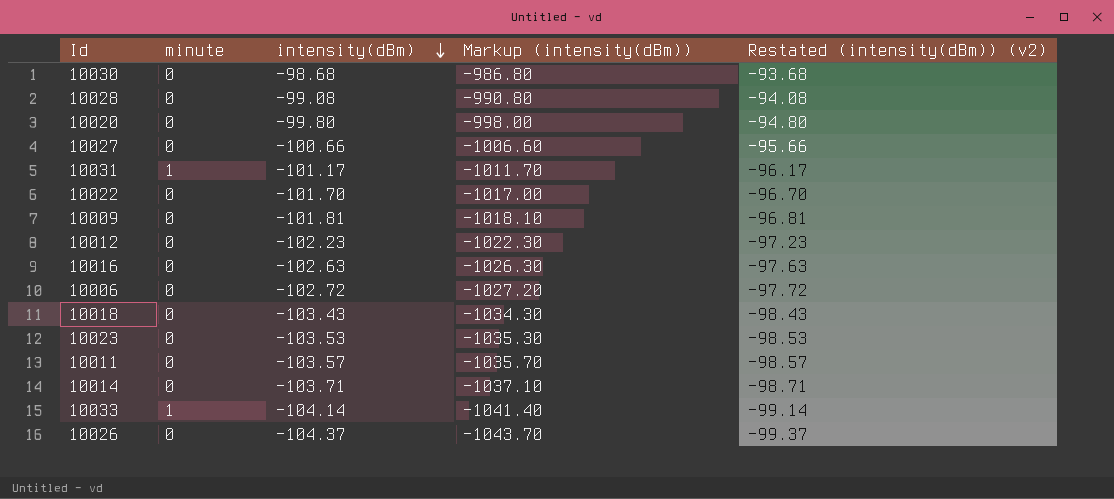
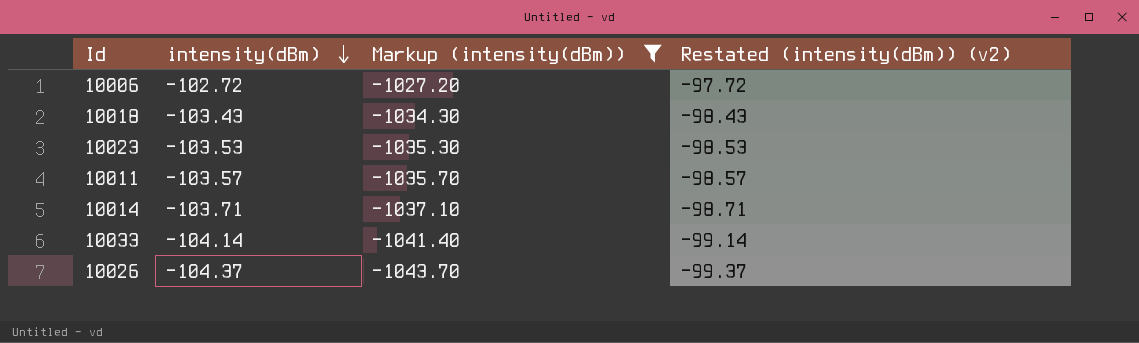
filter: none -> Markup (intensity(dBm)) <= -1027.20
column minute | position: 2 -> none

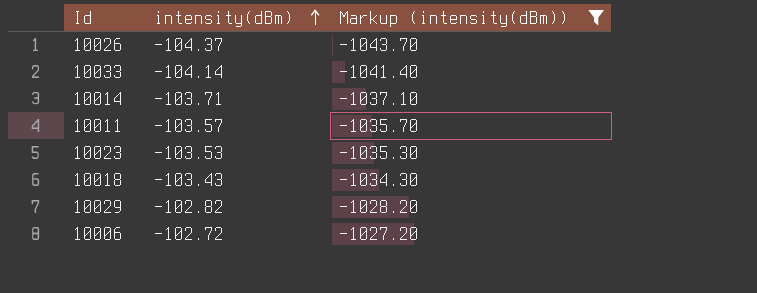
row order: intensity(dBm) descending -> intensity(dBm) ascending
column Restated (intensity(dBm)) (v2) | formula: [intensity(dBm)] + 5 -> none
row 10029: none -> -102.82 | -1028.20

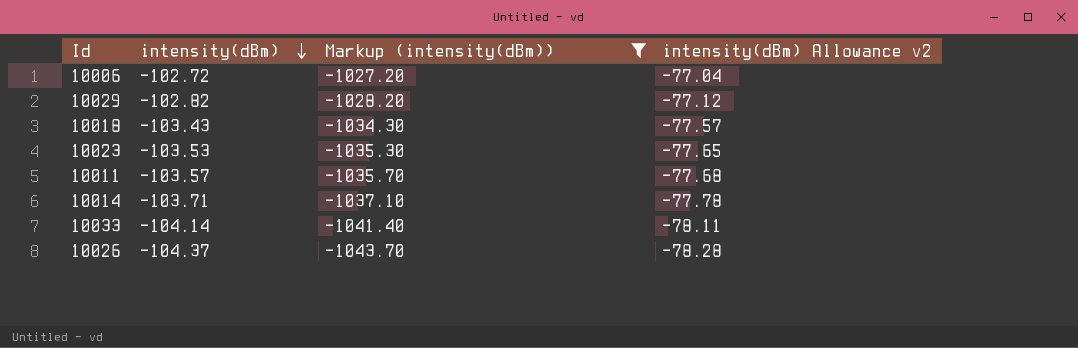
row order: intensity(dBm) ascending -> intensity(dBm) descending
column intensity(dBm) Allowance v2 | formula: none -> [intensity(dBm)] * 0.75

